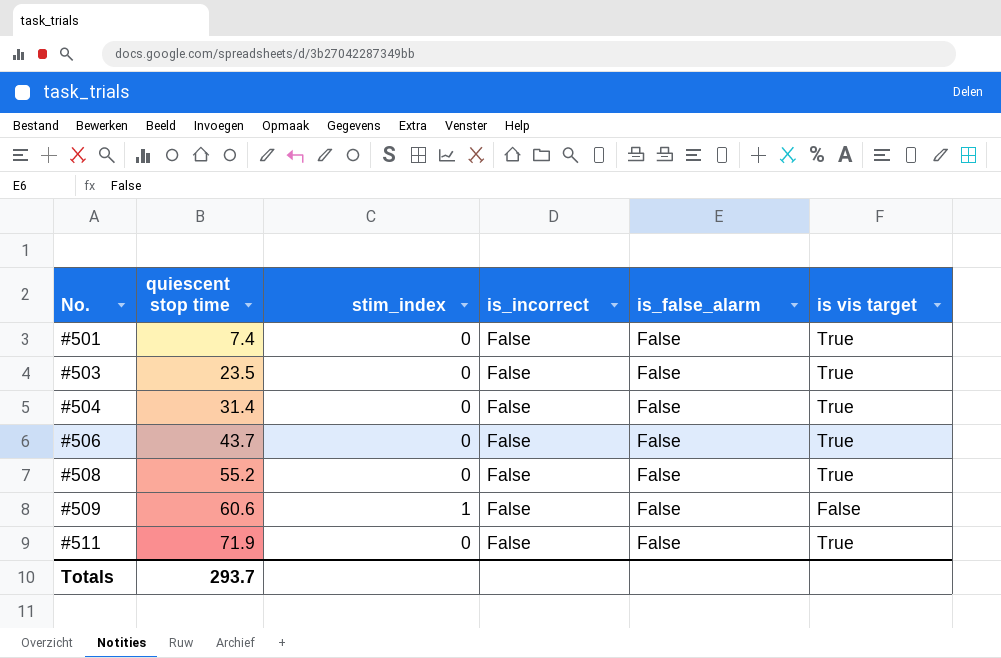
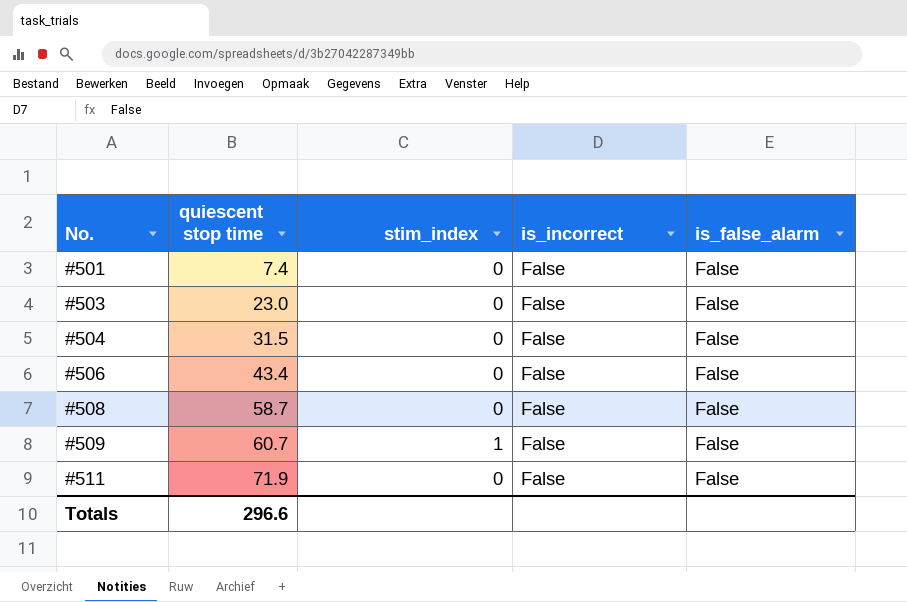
column is vis target | position: 6 -> none
#503 | quiescent stop time: 23.5 -> 23.0
#504 | quiescent stop time: 31.4 -> 31.5
#506 | quiescent stop time: 43.7 -> 43.4
#508 | quiescent stop time: 55.2 -> 58.7
#509 | quiescent stop time: 60.6 -> 60.7
Totals | quiescent stop time: 293.7 -> 296.6

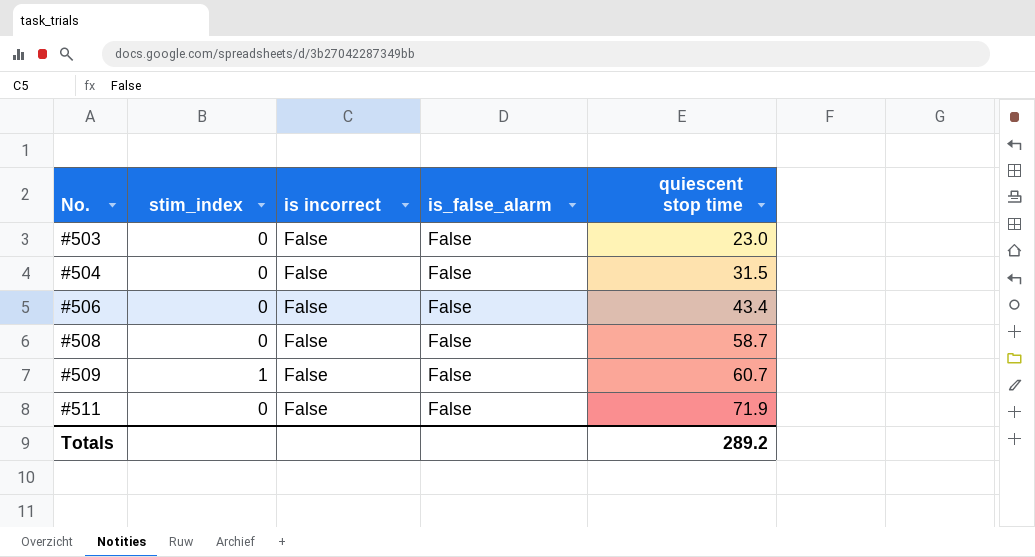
column name: is_incorrect -> is incorrect
column quiescent stop time | position: 2 -> 5
row #501: 7.4 | 0 | False | False -> none
Totals | quiescent stop time: 296.6 -> 289.2

